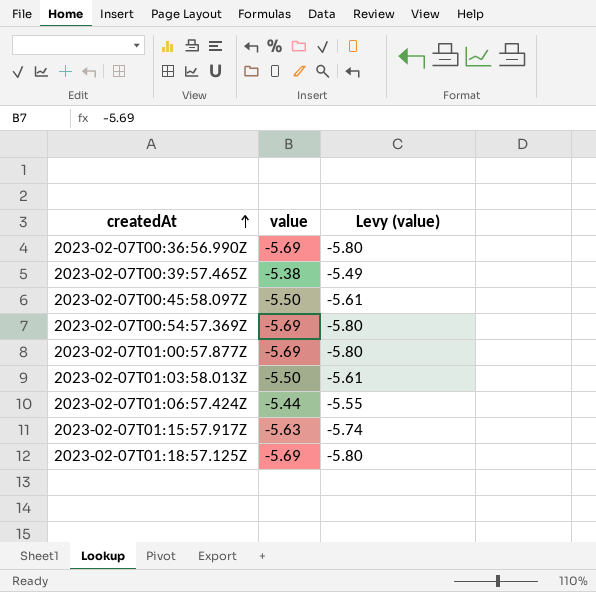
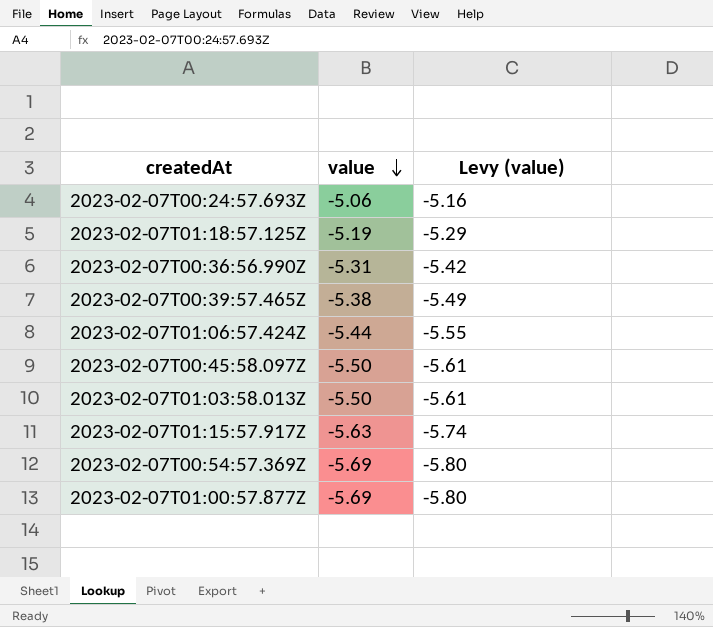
row order: createdAt ascending -> value descending
row 2023-02-07T00:24:57.693Z: none -> -5.06 | -5.16
2023-02-07T01:18:57.125Z | value: -5.69 -> -5.19
2023-02-07T01:18:57.125Z | Levy (value): -5.80 -> -5.29
2023-02-07T00:36:56.990Z | value: -5.69 -> -5.31
2023-02-07T00:36:56.990Z | Levy (value): -5.80 -> -5.42

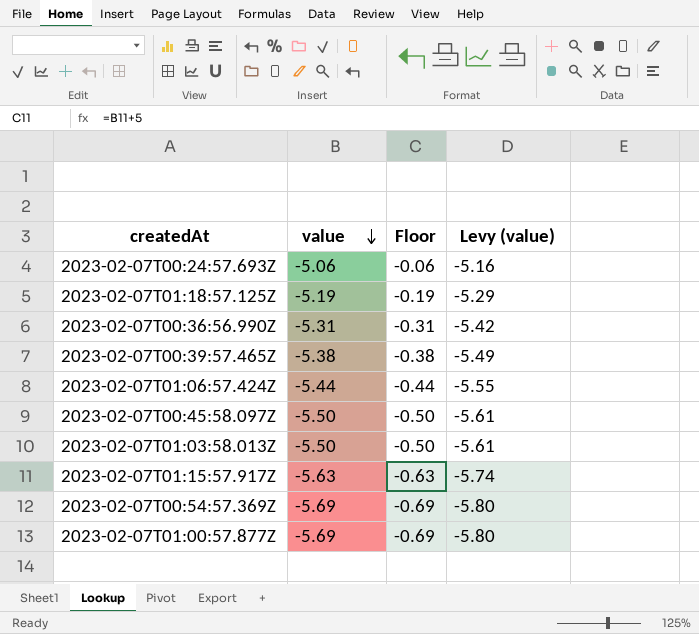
column Floor | formula: none -> [value] + 5

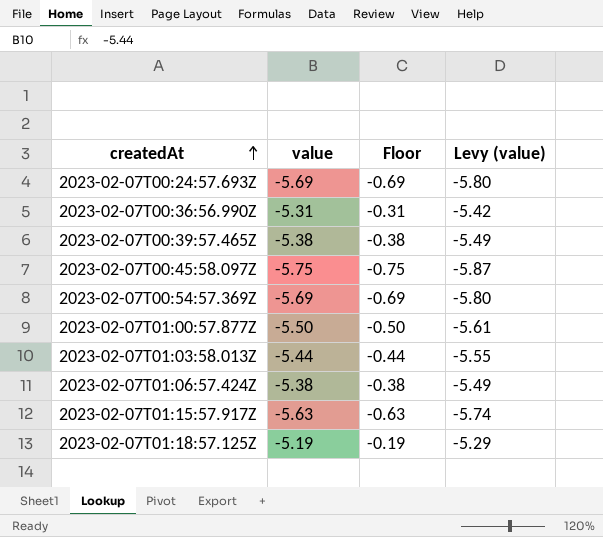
row order: value descending -> createdAt ascending
2023-02-07T00:24:57.693Z | value: -5.06 -> -5.69
2023-02-07T00:24:57.693Z | Floor: -0.06 -> -0.69
2023-02-07T00:24:57.693Z | Levy (value): -5.16 -> -5.80
2023-02-07T00:45:58.097Z | value: -5.50 -> -5.75
2023-02-07T00:45:58.097Z | Floor: -0.50 -> -0.75
2023-02-07T00:45:58.097Z | Levy (value): -5.61 -> -5.87
2023-02-07T01:00:57.877Z | value: -5.69 -> -5.50
2023-02-07T01:00:57.877Z | Floor: -0.69 -> -0.50
2023-02-07T01:00:57.877Z | Levy (value): -5.80 -> -5.61
2023-02-07T01:03:58.013Z | value: -5.50 -> -5.44
2023-02-07T01:03:58.013Z | Floor: -0.50 -> -0.44
2023-02-07T01:03:58.013Z | Levy (value): -5.61 -> -5.55
2023-02-07T01:06:57.424Z | value: -5.44 -> -5.38
2023-02-07T01:06:57.424Z | Floor: -0.44 -> -0.38
2023-02-07T01:06:57.424Z | Levy (value): -5.55 -> -5.49

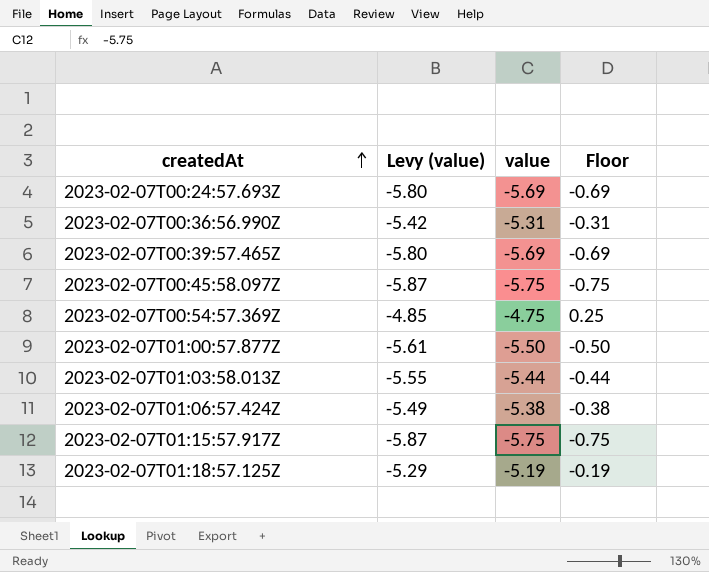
column Levy (value) | position: 4 -> 2
2023-02-07T00:39:57.465Z | Levy (value): -5.49 -> -5.80
2023-02-07T00:39:57.465Z | value: -5.38 -> -5.69
2023-02-07T00:39:57.465Z | Floor: -0.38 -> -0.69
2023-02-07T00:54:57.369Z | Levy (value): -5.80 -> -4.85
2023-02-07T00:54:57.369Z | value: -5.69 -> -4.75
2023-02-07T00:54:57.369Z | Floor: -0.69 -> 0.25
2023-02-07T01:15:57.917Z | Levy (value): -5.74 -> -5.87
2023-02-07T01:15:57.917Z | value: -5.63 -> -5.75
2023-02-07T01:15:57.917Z | Floor: -0.63 -> -0.75

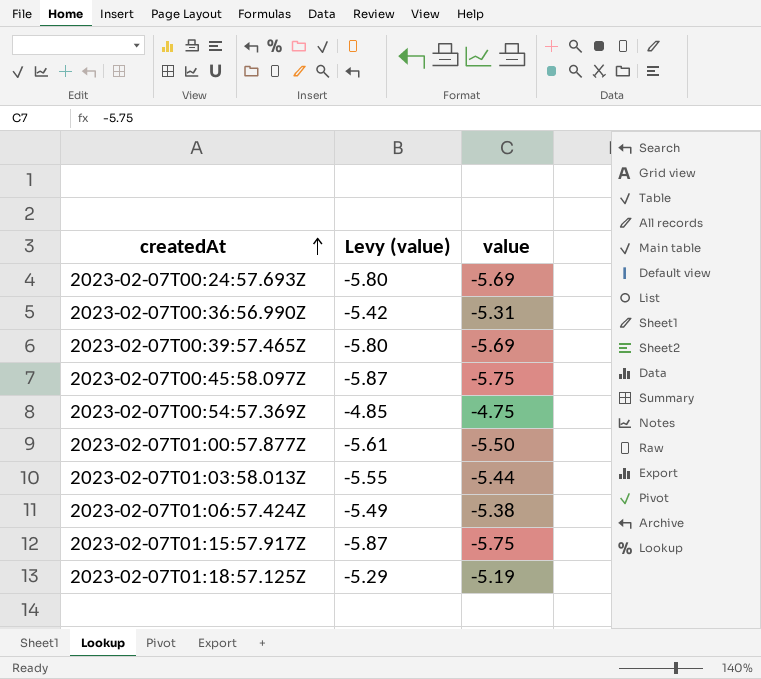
column Floor | formula: [value] + 5 -> none

